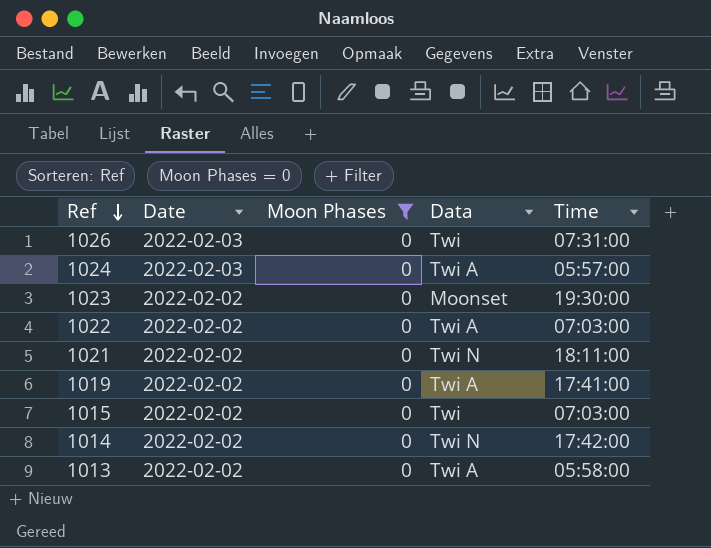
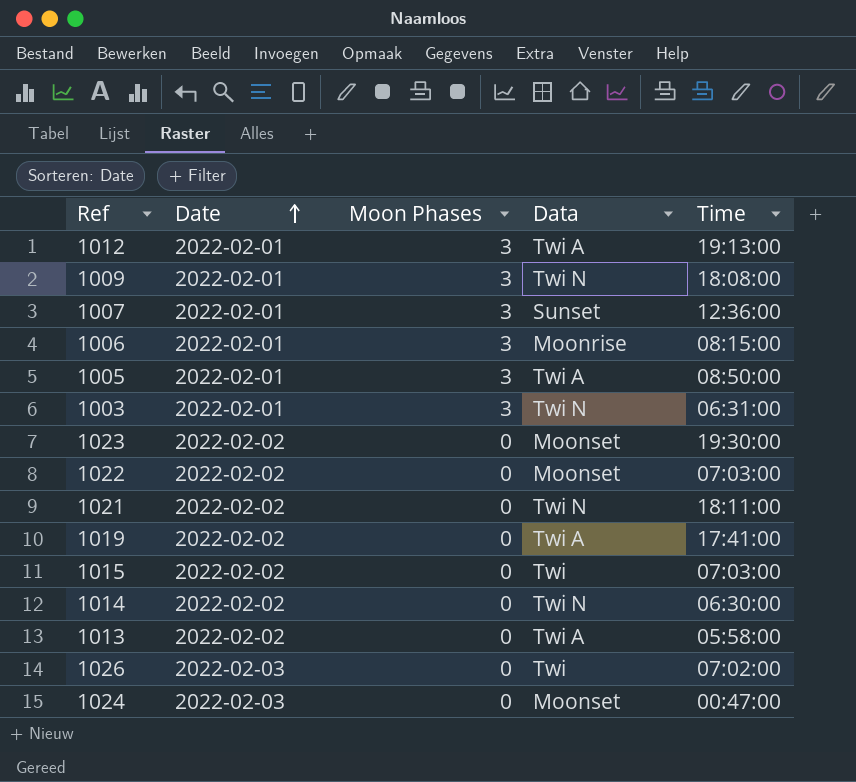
filter: Moon Phases = 0 -> none
row order: Ref descending -> Date ascending
1022 | Data: Twi A -> Moonset
1014 | Time: 17:42:00 -> 06:30:00
1026 | Time: 07:31:00 -> 07:02:00
1024 | Data: Twi A -> Moonset
1024 | Time: 05:57:00 -> 00:47:00

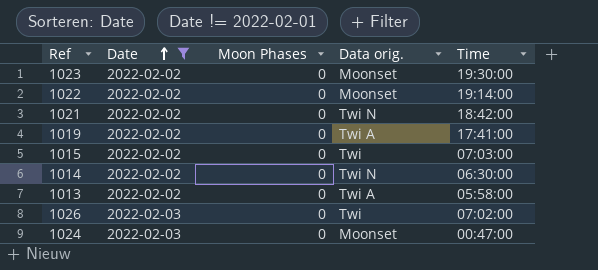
filter: none -> Date != 2022-02-01
column name: Data -> Data orig.
1022 | Time: 07:03:00 -> 19:14:00
1021 | Time: 18:11:00 -> 18:42:00

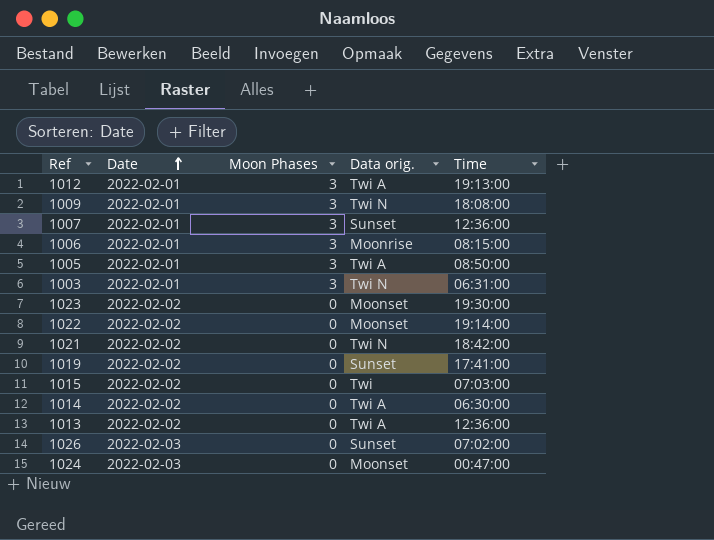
filter: Date != 2022-02-01 -> none
1019 | Data orig.: Twi A -> Sunset
1014 | Data orig.: Twi N -> Twi A
1013 | Time: 05:58:00 -> 12:36:00
1026 | Data orig.: Twi -> Sunset

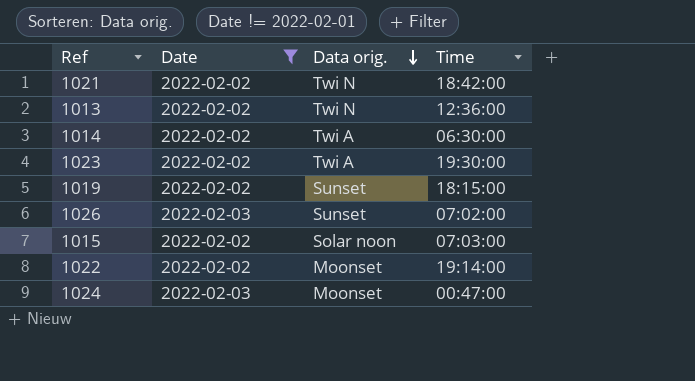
filter: none -> Date != 2022-02-01
row order: Date ascending -> Data orig. descending
column Moon Phases | position: 3 -> none
1013 | Data orig.: Twi A -> Twi N
1023 | Data orig.: Moonset -> Twi A
1019 | Time: 17:41:00 -> 18:15:00
1015 | Data orig.: Twi -> Solar noon

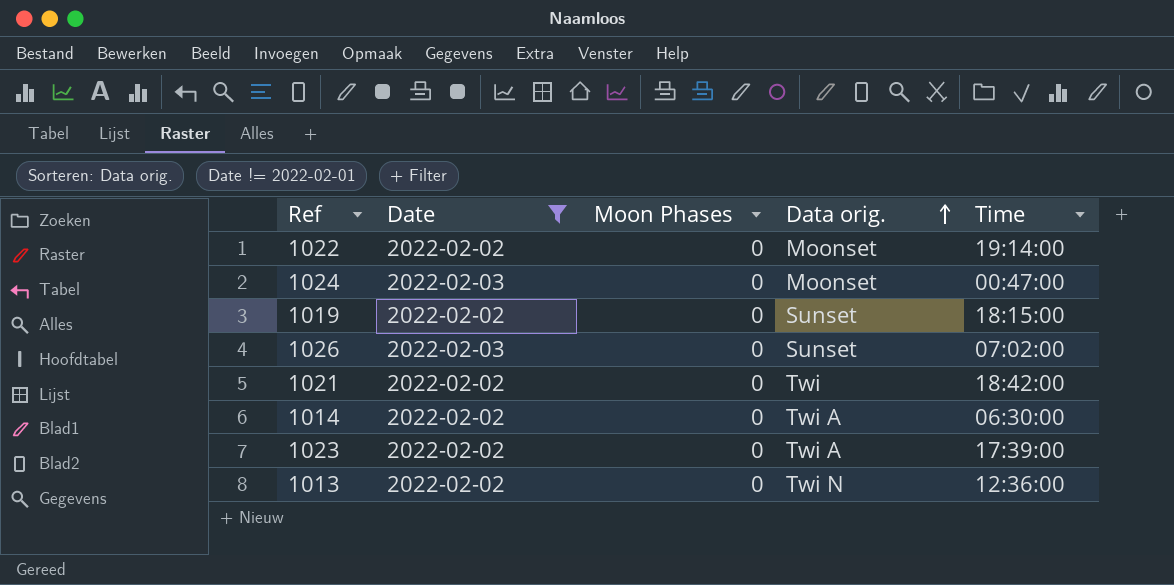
row order: Data orig. descending -> Data orig. ascending
column Moon Phases | position: none -> 3
row 1015: 2022-02-02 | Solar noon | 07:03:00 -> none
1021 | Data orig.: Twi N -> Twi
1023 | Time: 19:30:00 -> 17:39:00

